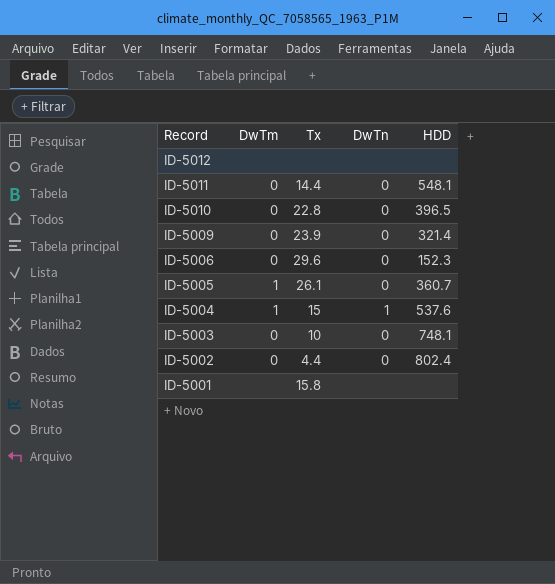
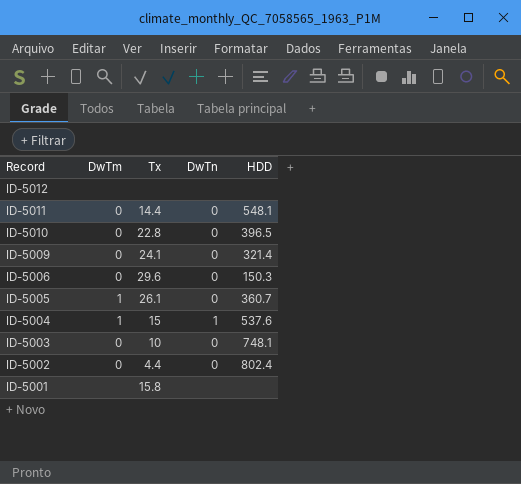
ID-5009 | Tx: 23.9 -> 24.1
ID-5006 | HDD: 152.3 -> 150.3

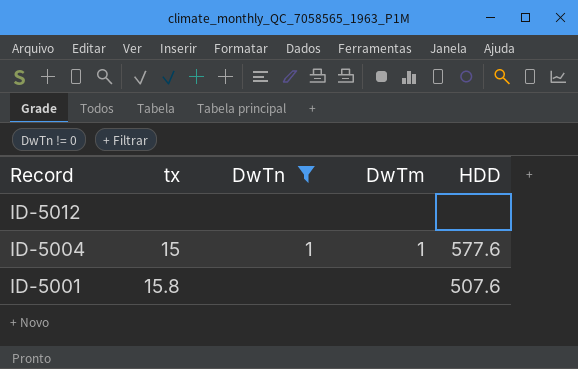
filter: none -> DwTn != 0
column name: Tx -> tx
column DwTm | position: 2 -> 4
ID-5004 | HDD: 537.6 -> 577.6
ID-5001 | HDD: none -> 507.6

